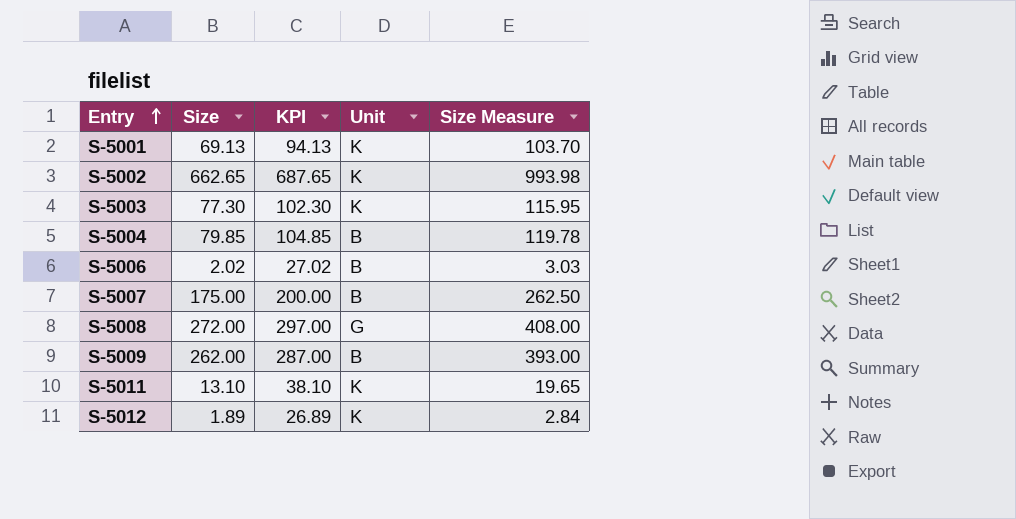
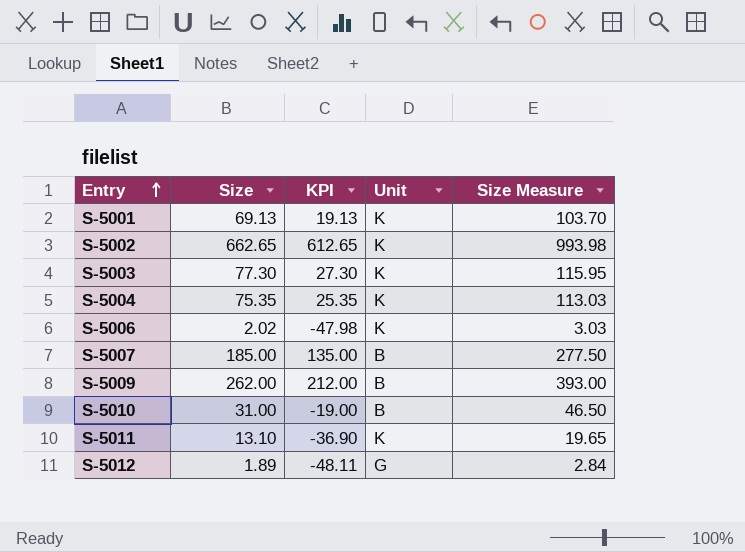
column KPI | formula: [Size] + 25 -> [Size] - 50
row S-5008: 272.00 | 297.00 | G | 408.00 -> none
S-5004 | Size: 79.85 -> 75.35
S-5004 | Unit: B -> K
S-5004 | Size Measure: 119.78 -> 113.03
S-5006 | Unit: B -> K
S-5007 | Size: 175.00 -> 185.00
S-5007 | Size Measure: 262.50 -> 277.50
row S-5010: none -> 31.00 | -19.00 | B | 46.50
S-5012 | Unit: K -> G

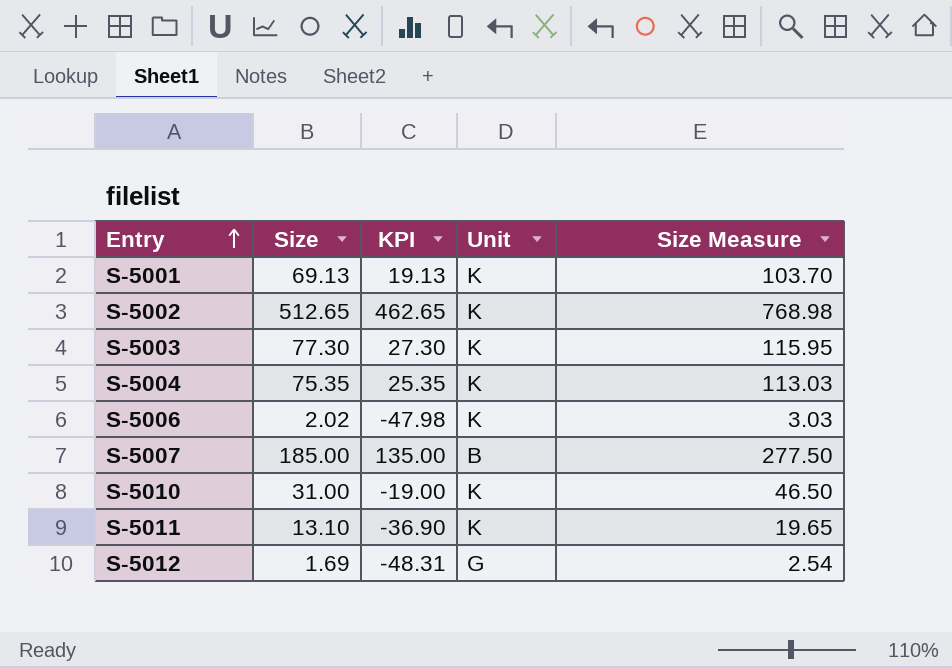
row S-5009: 262.00 | 212.00 | B | 393.00 -> none
S-5002 | Size: 662.65 -> 512.65
S-5002 | KPI: 612.65 -> 462.65
S-5002 | Size Measure: 993.98 -> 768.98
S-5010 | Unit: B -> K
S-5012 | Size: 1.89 -> 1.69
S-5012 | KPI: -48.11 -> -48.31
S-5012 | Size Measure: 2.84 -> 2.54

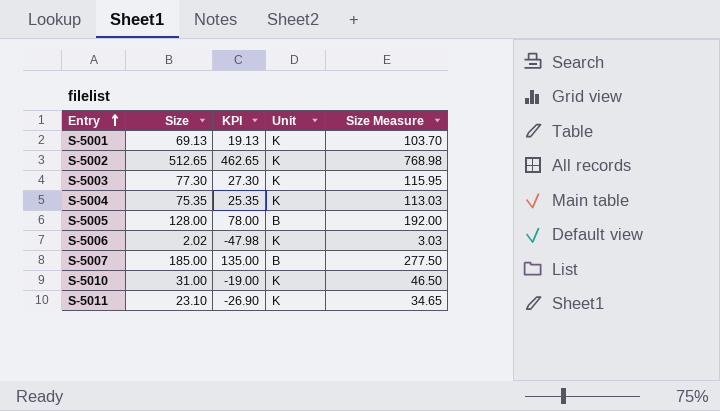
row S-5012: 1.69 | -48.31 | G | 2.54 -> none
row S-5005: none -> 128.00 | 78.00 | B | 192.00
S-5011 | Size: 13.10 -> 23.10
S-5011 | KPI: -36.90 -> -26.90
S-5011 | Size Measure: 19.65 -> 34.65

